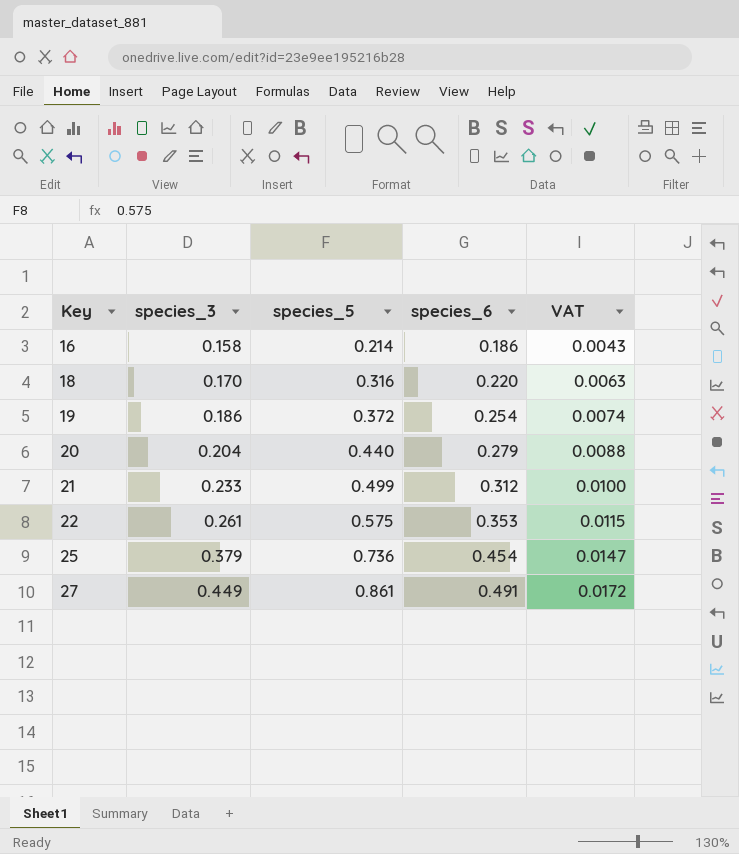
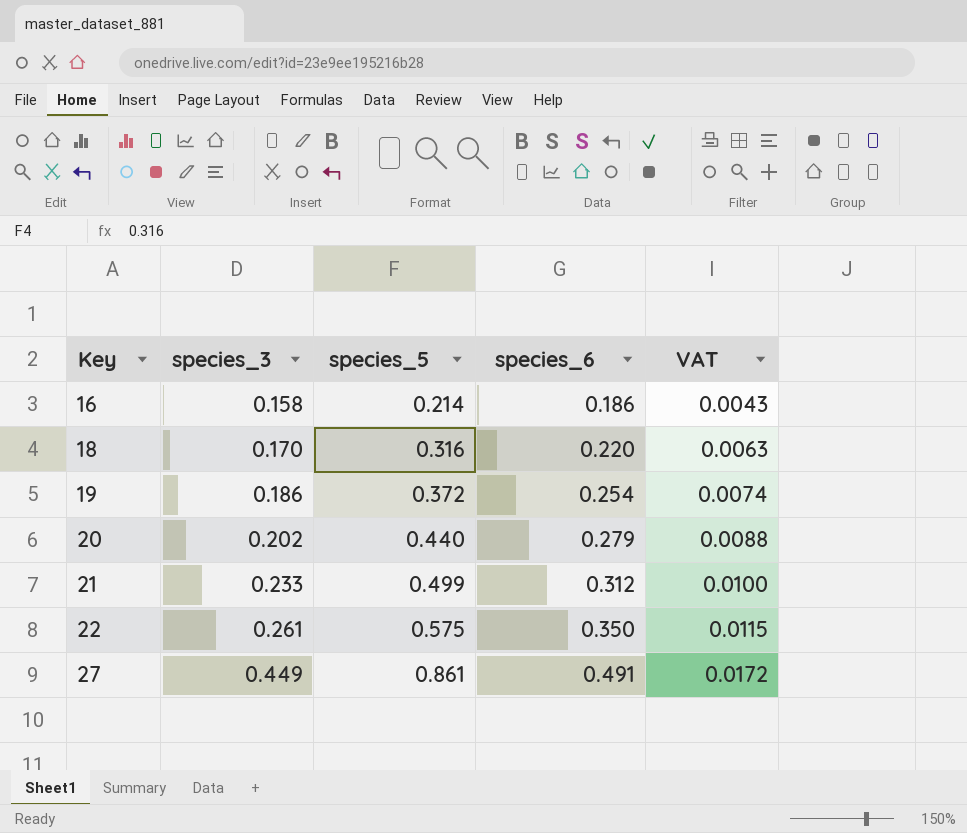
row 25: 0.379 | 0.736 | 0.454 | 0.0147 -> none
20 | species_3: 0.204 -> 0.202
22 | species_6: 0.353 -> 0.350

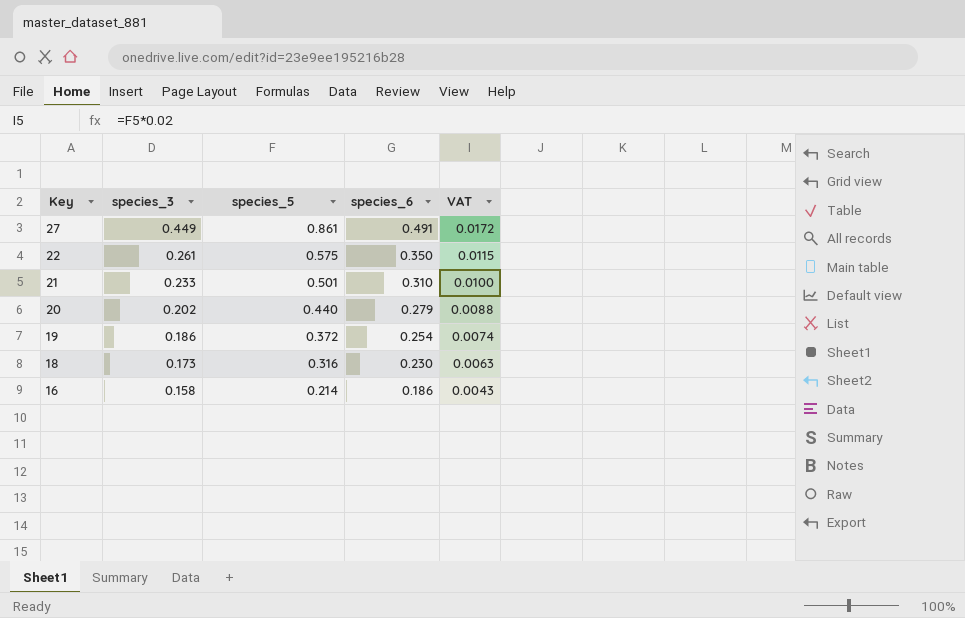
row order: Key ascending -> Key descending
21 | species_5: 0.499 -> 0.501
21 | species_6: 0.312 -> 0.310
18 | species_3: 0.170 -> 0.173
18 | species_6: 0.220 -> 0.230

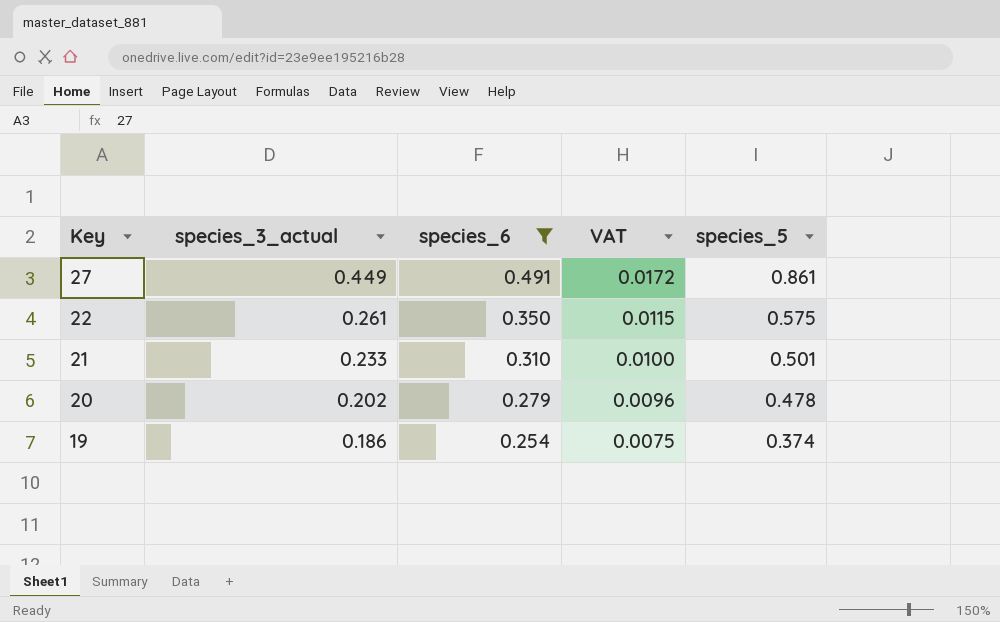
filter: none -> species_6 >= 0.254
column name: species_3 -> species_3_actual
column species_5 | position: 3 -> 5
20 | VAT: 0.0088 -> 0.0096
20 | species_5: 0.440 -> 0.478
19 | VAT: 0.0074 -> 0.0075
19 | species_5: 0.372 -> 0.374

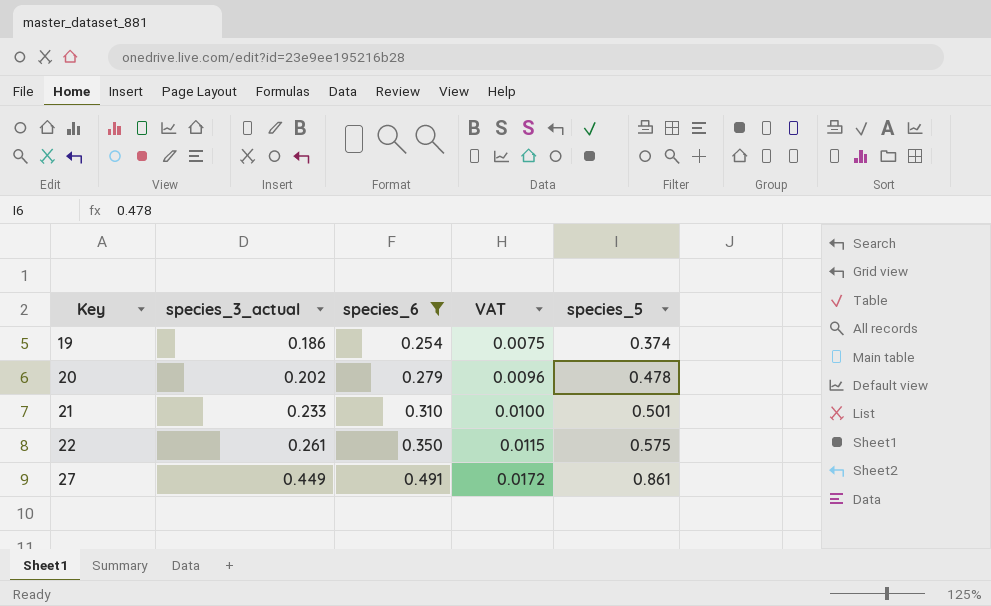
row order: Key descending -> Key ascending

